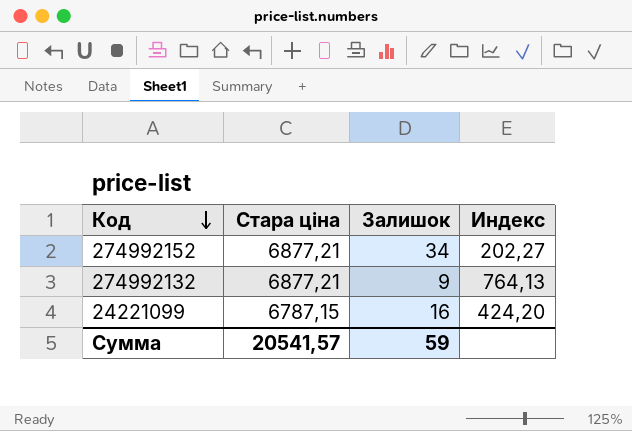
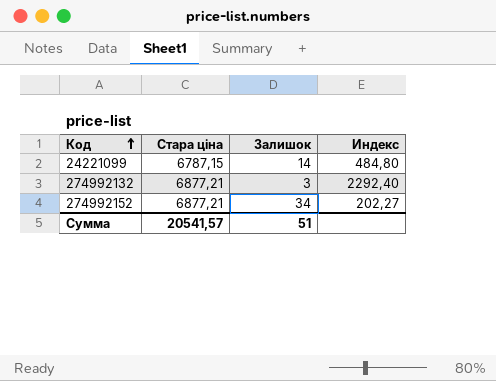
row order: Код descending -> Код ascending
24221099 | Залишок: 16 -> 14
24221099 | Индекс: 424,20 -> 484,80
274992132 | Залишок: 9 -> 3
274992132 | Индекс: 764,13 -> 2292,40
Сумма | Залишок: 59 -> 51

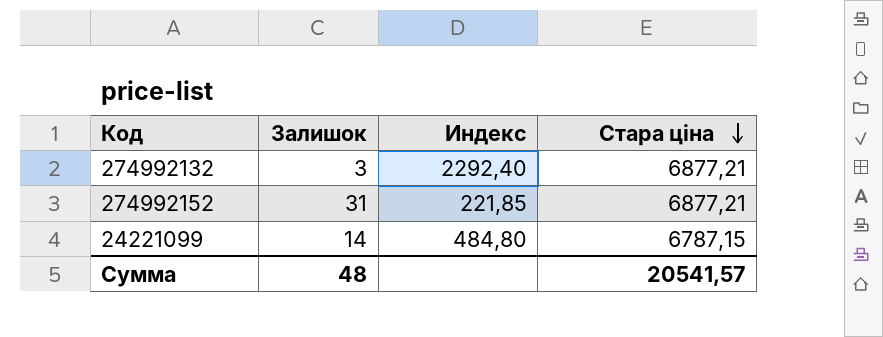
row order: Код ascending -> Стара ціна descending
column Стара ціна | position: 2 -> 4
274992152 | Залишок: 34 -> 31
274992152 | Индекс: 202,27 -> 221,85
Сумма | Залишок: 51 -> 48

